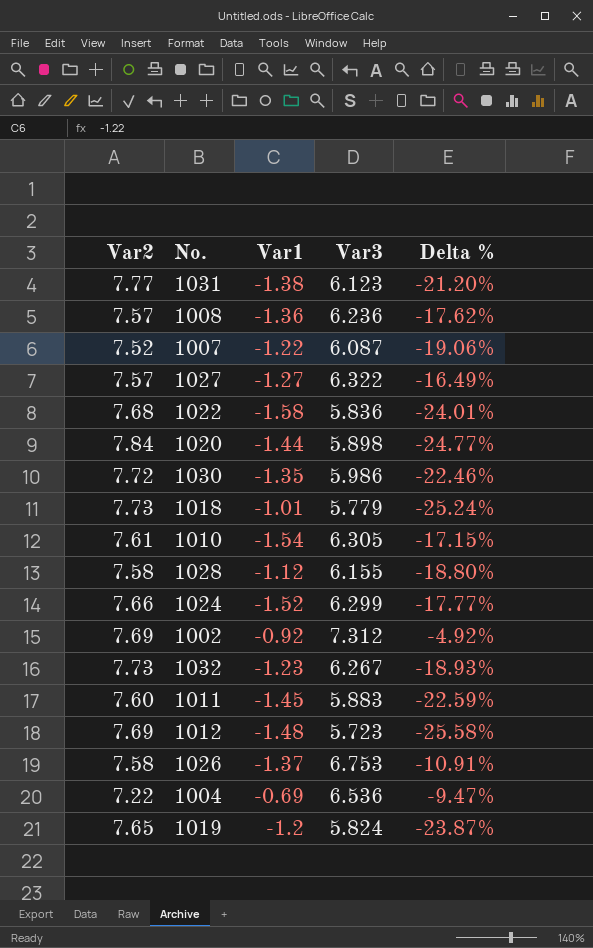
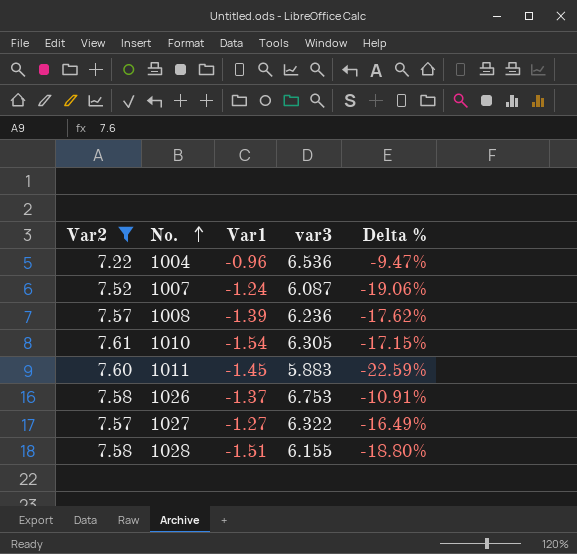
filter: none -> Var2 <= 7.61
row order: none -> No. ascending
column name: Var3 -> var3
1004 | Var1: -0.69 -> -0.96
1007 | Var1: -1.22 -> -1.24
1008 | Var1: -1.36 -> -1.39
1028 | Var1: -1.12 -> -1.51

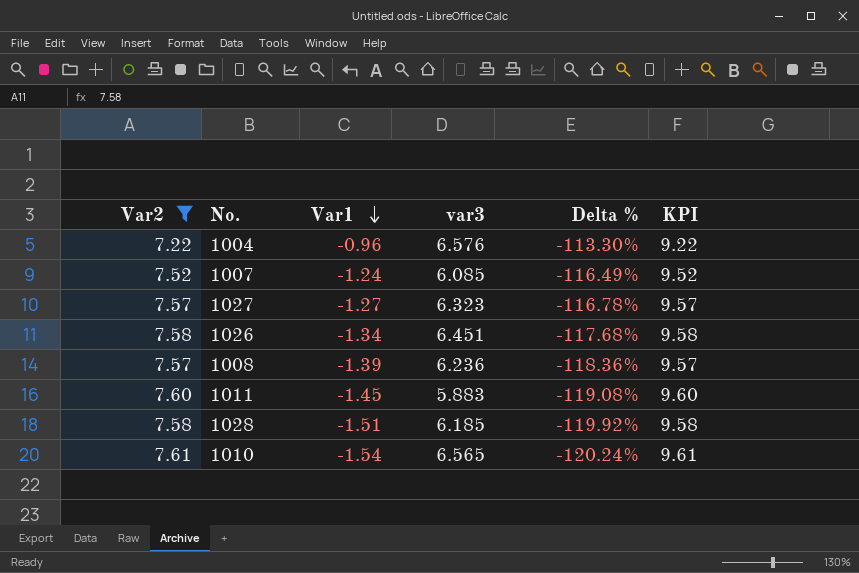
row order: No. ascending -> Var1 descending
column Delta % | formula: ([var3] - [Var2]) / [Var2] -> ([Var1] - [Var2]) / [Var2]
column KPI | formula: none -> [Var2] + 2
1004 | var3: 6.536 -> 6.576
1007 | var3: 6.087 -> 6.085
1027 | var3: 6.322 -> 6.323
1026 | Var1: -1.37 -> -1.34
1026 | var3: 6.753 -> 6.451
1028 | var3: 6.155 -> 6.185
1010 | var3: 6.305 -> 6.565

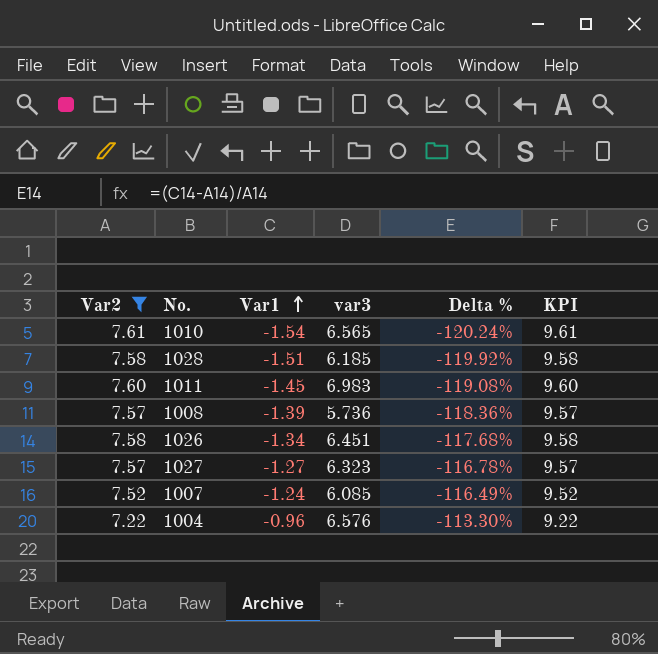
row order: Var1 descending -> Var1 ascending
1011 | var3: 5.883 -> 6.983
1008 | var3: 6.236 -> 5.736

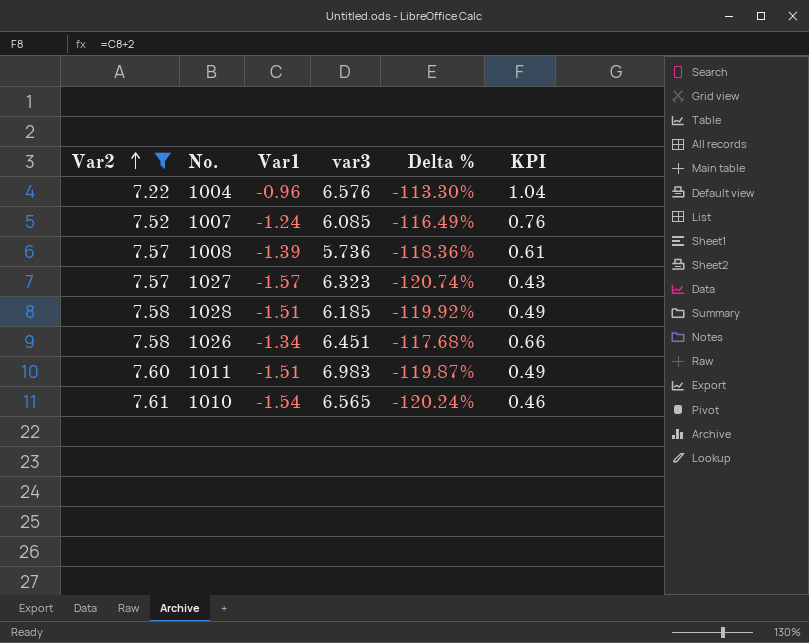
row order: Var1 ascending -> Var2 ascending
column KPI | formula: [Var2] + 2 -> [Var1] + 2
1027 | Var1: -1.27 -> -1.57
1027 | Delta %: -116.78% -> -120.74%
1011 | Var1: -1.45 -> -1.51
1011 | Delta %: -119.08% -> -119.87%

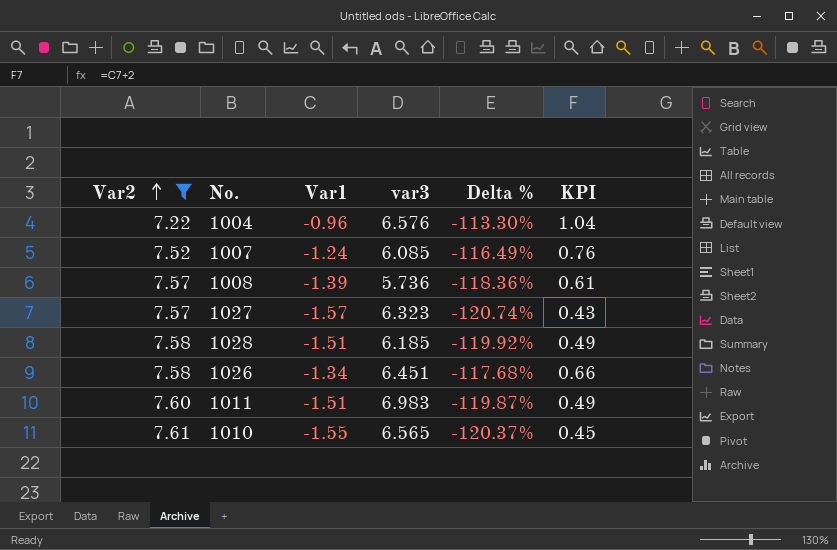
1010 | Var1: -1.54 -> -1.55
1010 | Delta %: -120.24% -> -120.37%
1010 | KPI: 0.46 -> 0.45

